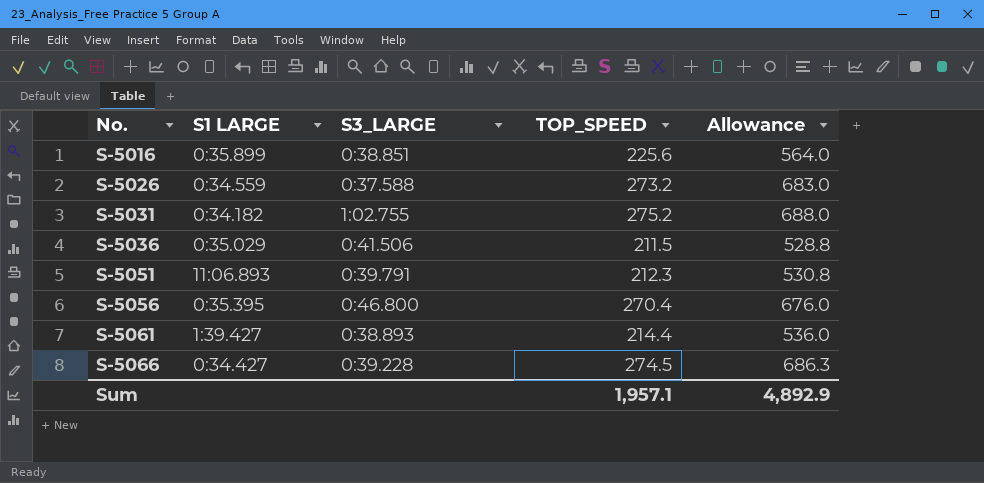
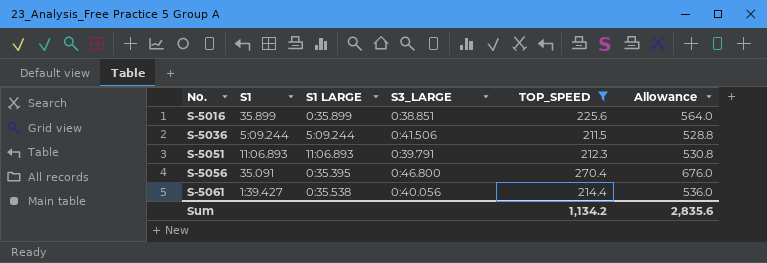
filter: none -> TOP_SPEED <= 270.4
column S1 | position: none -> 2
S-5036 | S1 LARGE: 0:35.029 -> 5:09.244
S-5061 | S1 LARGE: 1:39.427 -> 0:35.538
S-5061 | S3_LARGE: 0:38.893 -> 0:40.056
Sum | TOP_SPEED: 1,957.1 -> 1,134.2
Sum | Allowance: 4,892.9 -> 2,835.6

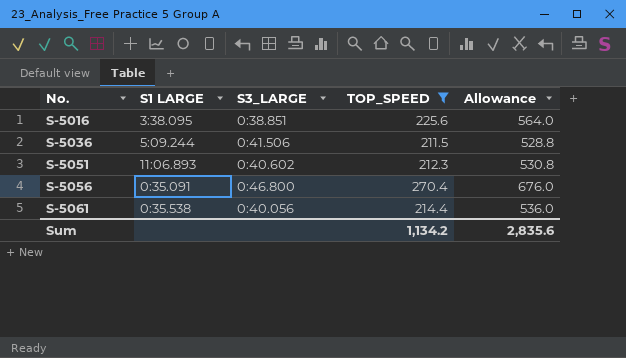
column S1 | position: 2 -> none
S-5016 | S1 LARGE: 0:35.899 -> 3:38.095
S-5051 | S3_LARGE: 0:39.791 -> 0:40.602
S-5056 | S1 LARGE: 0:35.395 -> 0:35.091

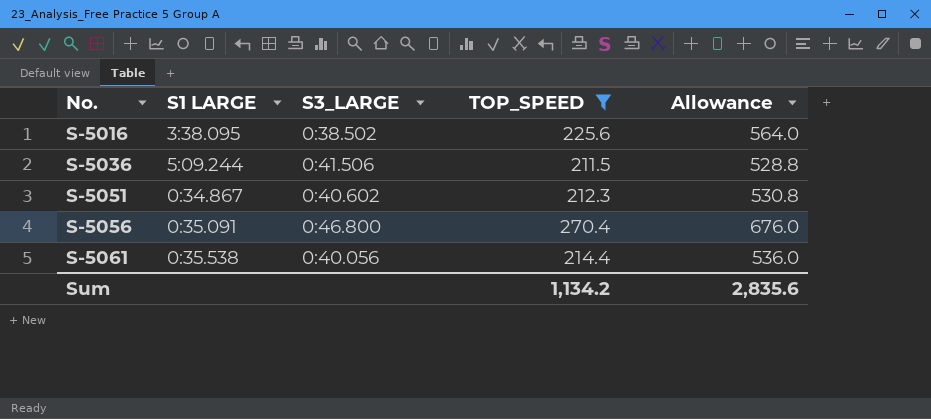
S-5016 | S3_LARGE: 0:38.851 -> 0:38.502
S-5051 | S1 LARGE: 11:06.893 -> 0:34.867

